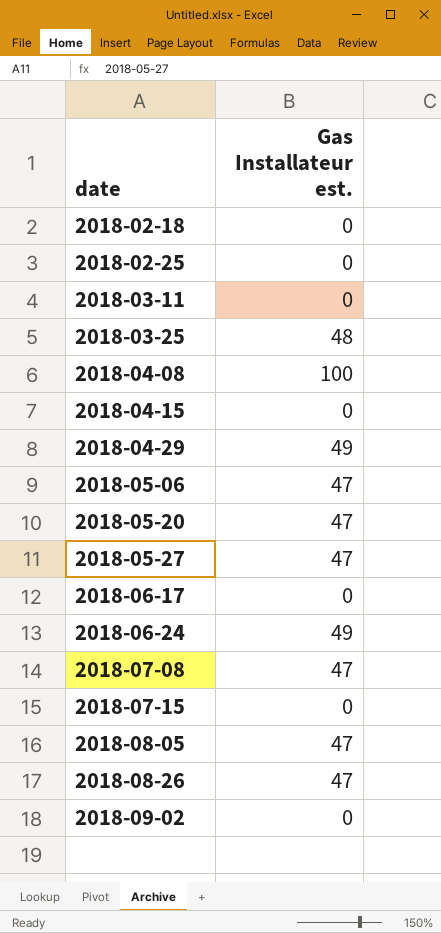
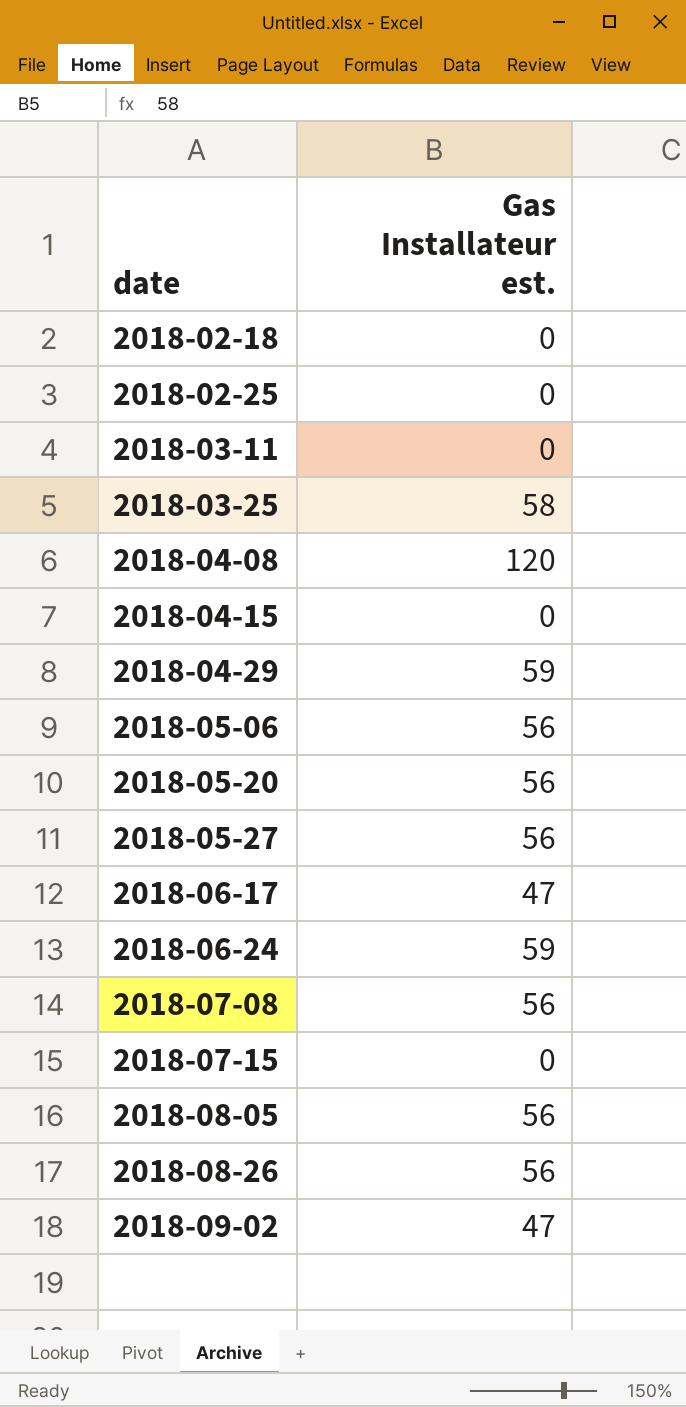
2018-03-25 | Gas Installateur est.: 48 -> 58
2018-04-08 | Gas Installateur est.: 100 -> 120
2018-04-29 | Gas Installateur est.: 49 -> 59
2018-05-06 | Gas Installateur est.: 47 -> 56
2018-05-20 | Gas Installateur est.: 47 -> 56
2018-05-27 | Gas Installateur est.: 47 -> 56
2018-06-17 | Gas Installateur est.: 0 -> 47
2018-06-24 | Gas Installateur est.: 49 -> 59
2018-07-08 | Gas Installateur est.: 47 -> 56
2018-08-05 | Gas Installateur est.: 47 -> 56
2018-08-26 | Gas Installateur est.: 47 -> 56
2018-09-02 | Gas Installateur est.: 0 -> 47

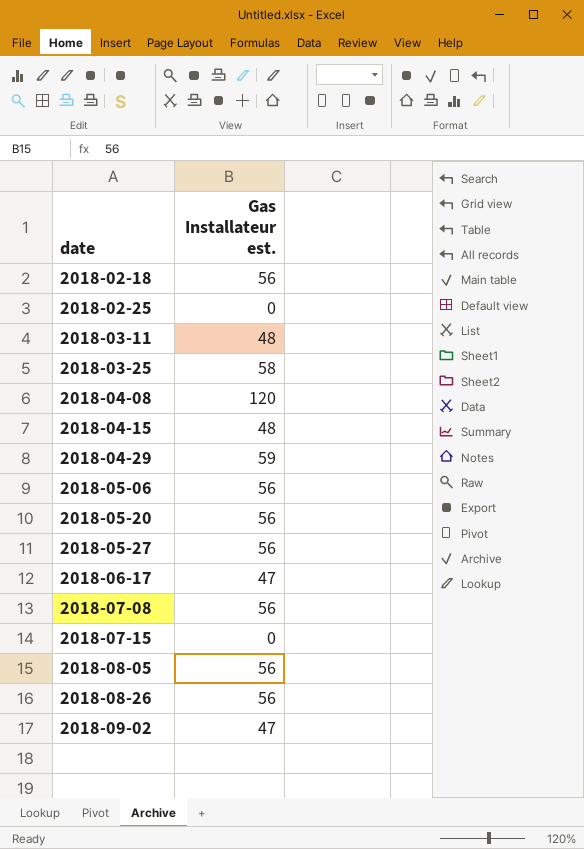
row 2018-06-24: 59 -> none
2018-02-18 | Gas Installateur est.: 0 -> 56
2018-03-11 | Gas Installateur est.: 0 -> 48
2018-04-15 | Gas Installateur est.: 0 -> 48

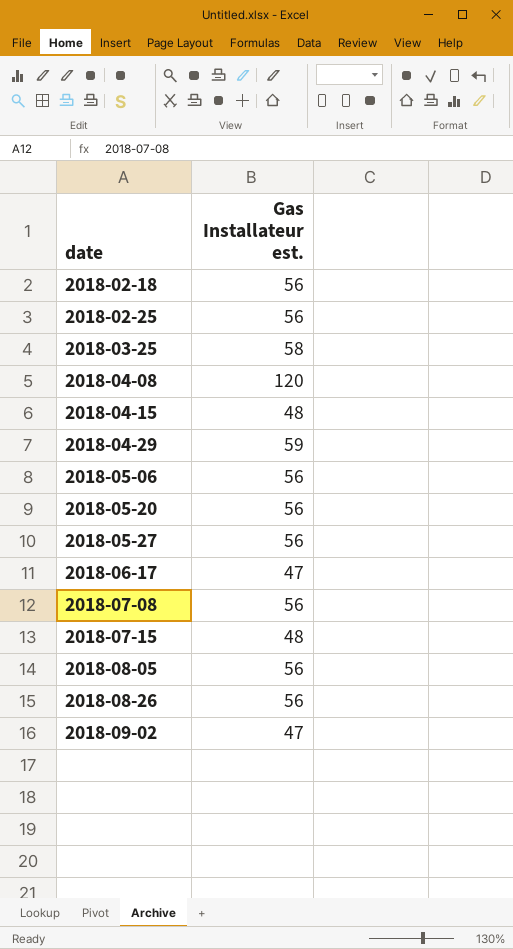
row 2018-03-11: 48 -> none
2018-02-25 | Gas Installateur est.: 0 -> 56
2018-07-15 | Gas Installateur est.: 0 -> 48

